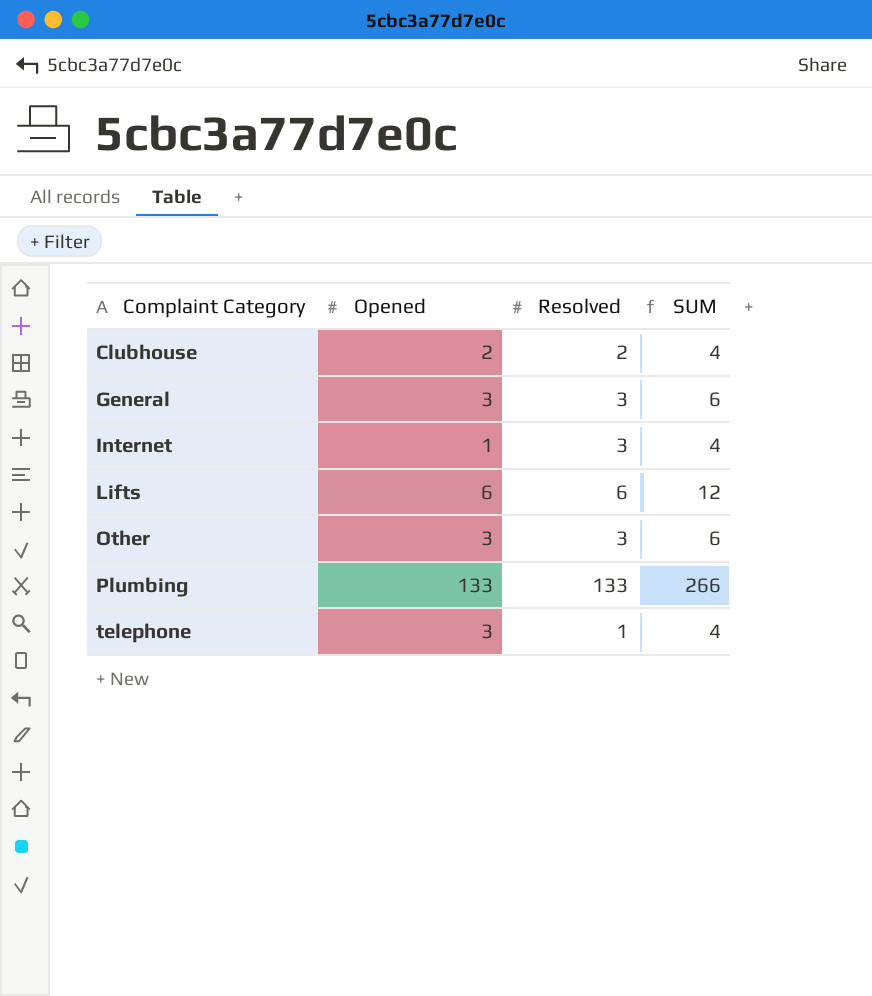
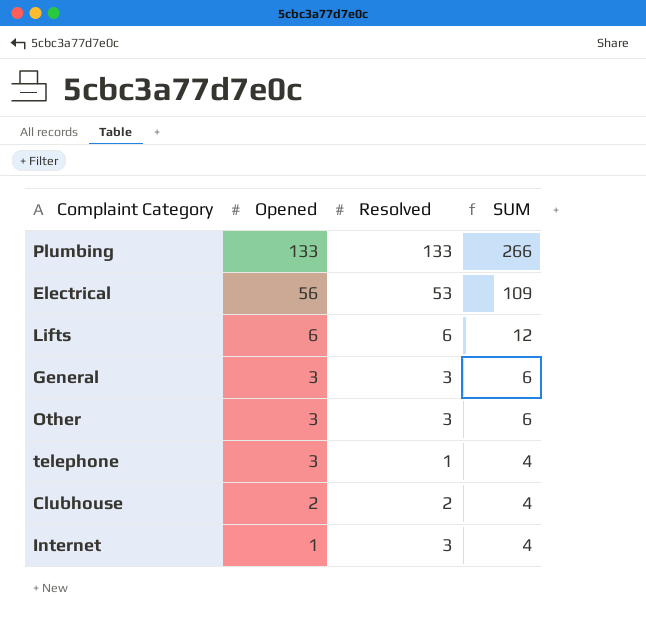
row order: Complaint Category ascending -> Opened descending
row Electrical: none -> 56 | 53 | 109

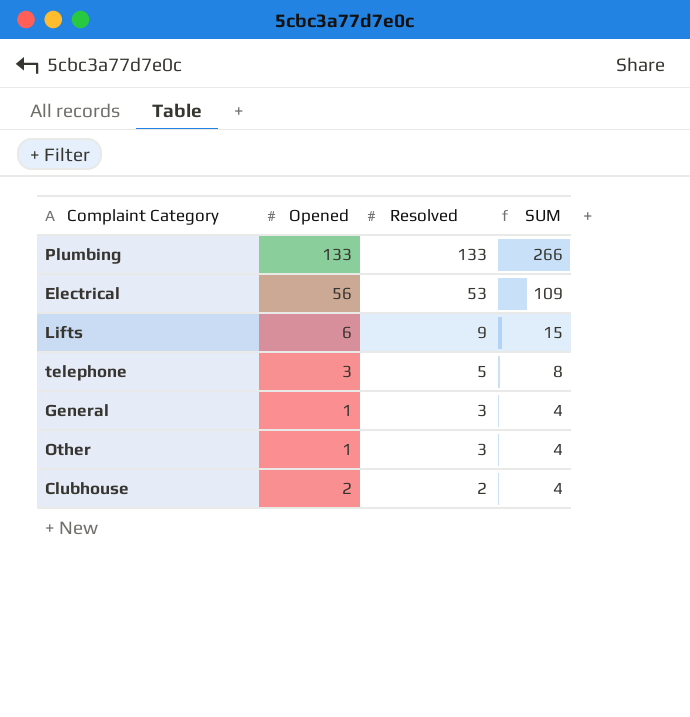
row order: Opened descending -> Resolved descending
row Internet: 1 | 3 | 4 -> none
Lifts | Resolved: 6 -> 9
Lifts | SUM: 12 -> 15
telephone | Resolved: 1 -> 5
telephone | SUM: 4 -> 8
General | Opened: 3 -> 1
General | SUM: 6 -> 4
Other | Opened: 3 -> 1
Other | SUM: 6 -> 4

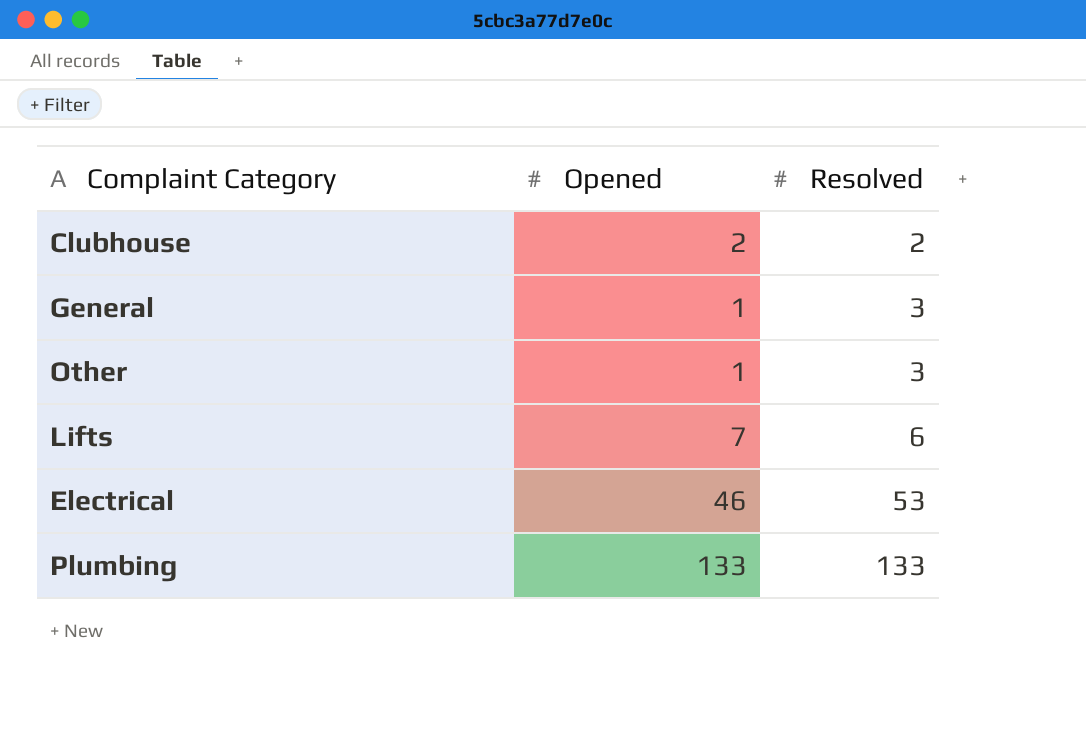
row order: Resolved descending -> Resolved ascending
column SUM | formula: [Opened] + [Resolved] -> none
row telephone: 3 | 5 | 8 -> none
Lifts | Opened: 6 -> 7
Lifts | Resolved: 9 -> 6
Electrical | Opened: 56 -> 46

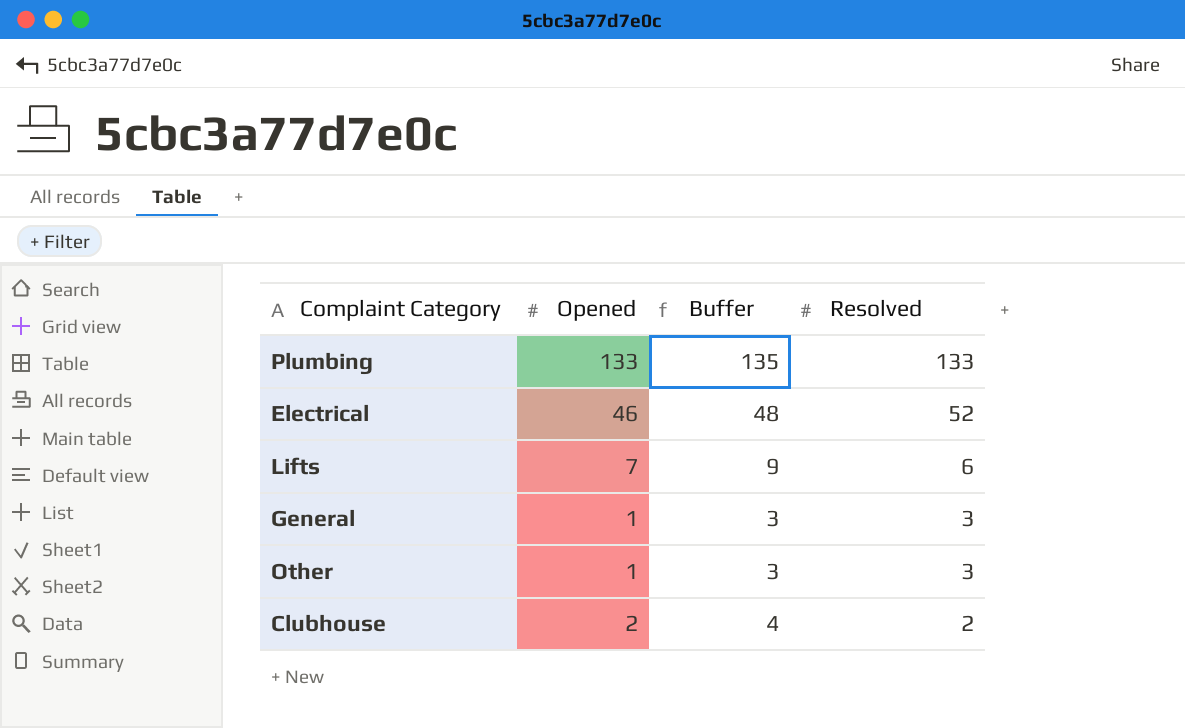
row order: Resolved ascending -> Resolved descending
column Buffer | formula: none -> [Opened] + 2
Electrical | Resolved: 53 -> 52

